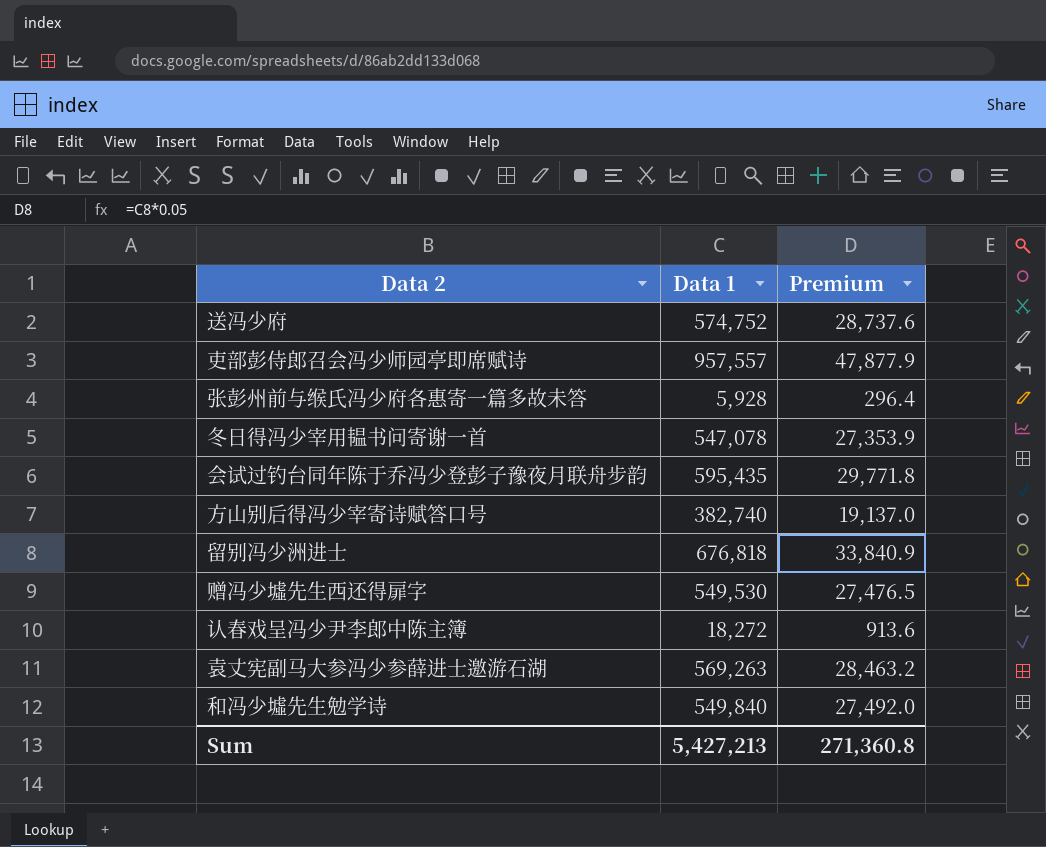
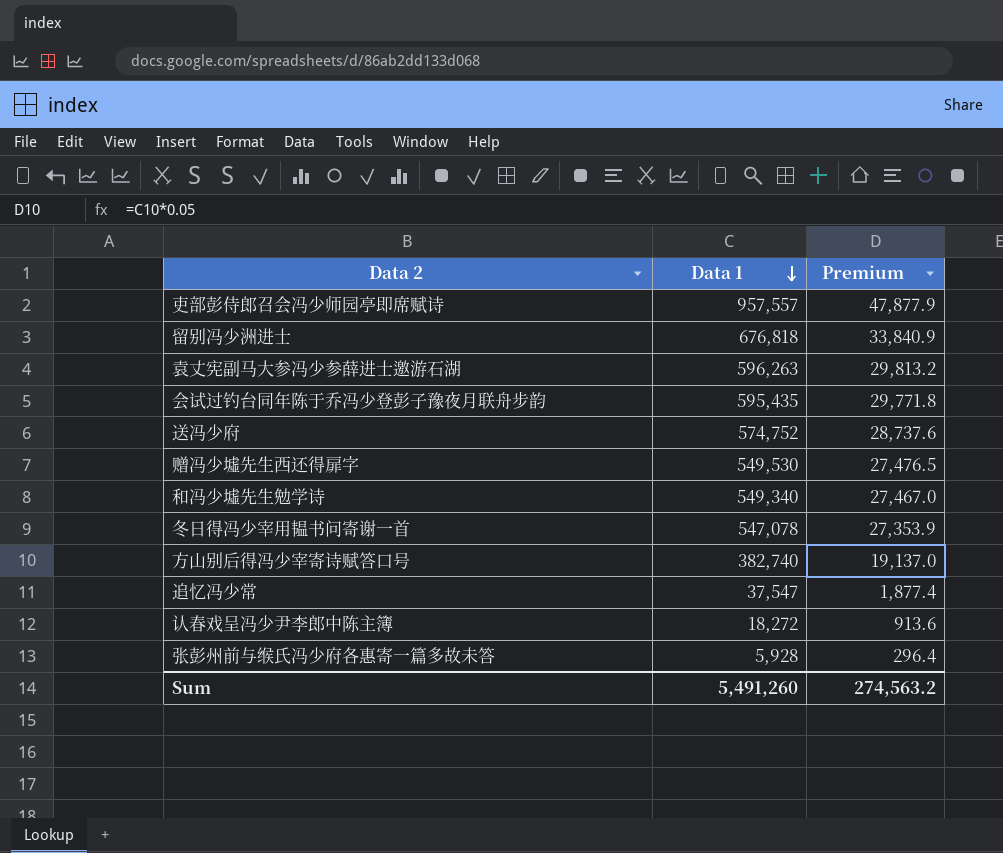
row order: none -> Data 1 descending
袁丈宪副马大参冯少参薛进士邀游石湖 | Data 1: 569,263 -> 596,263
袁丈宪副马大参冯少参薛进士邀游石湖 | Premium: 28,463.2 -> 29,813.2
和冯少墟先生勉学诗 | Data 1: 549,840 -> 549,340
和冯少墟先生勉学诗 | Premium: 27,492.0 -> 27,467.0
row 追忆冯少常: none -> 37,547 | 1,877.4
Sum | Data 1: 5,427,213 -> 5,491,260
Sum | Premium: 271,360.8 -> 274,563.2

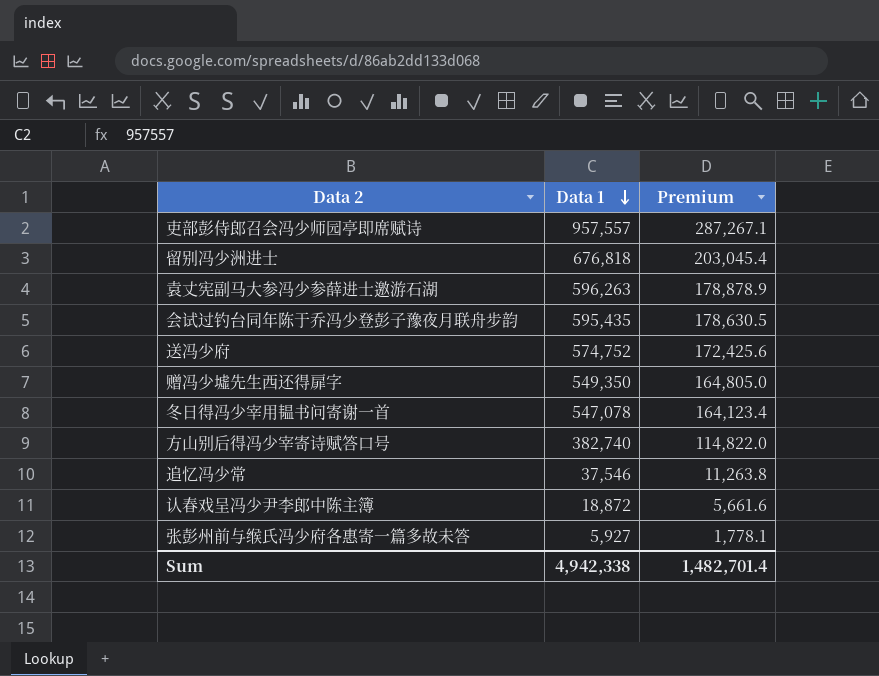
column Premium | formula: [Data 1] * 0.05 -> [Data 1] * 0.3
row 和冯少墟先生勉学诗: 549,340 | 27,467.0 -> none
赠冯少墟先生西还得扉字 | Data 1: 549,530 -> 549,350
追忆冯少常 | Data 1: 37,547 -> 37,546
认春戏呈冯少尹李郎中陈主簿 | Data 1: 18,272 -> 18,872
张彭州前与缑氏冯少府各惠寄一篇多故未答 | Data 1: 5,928 -> 5,927
Sum | Data 1: 5,491,260 -> 4,942,338
Sum | Premium: 274,563.2 -> 1,482,701.4

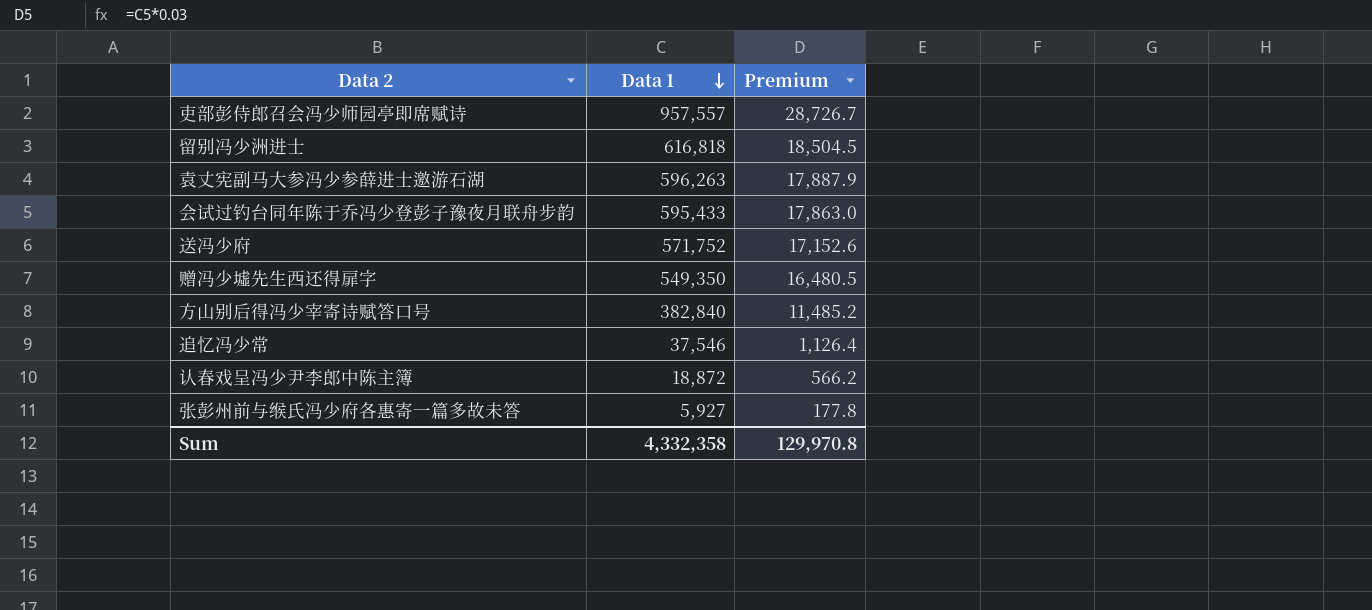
column Premium | formula: [Data 1] * 0.3 -> [Data 1] * 0.03
row 冬日得冯少宰用韫书问寄谢一首: 547,078 | 164,123.4 -> none
留别冯少洲进士 | Data 1: 676,818 -> 616,818
会试过钓台同年陈于乔冯少登彭子豫夜月联舟步韵 | Data 1: 595,435 -> 595,433
送冯少府 | Data 1: 574,752 -> 571,752
方山别后得冯少宰寄诗赋答口号 | Data 1: 382,740 -> 382,840
Sum | Data 1: 4,942,338 -> 4,332,358
Sum | Premium: 1,482,701.4 -> 129,970.8

